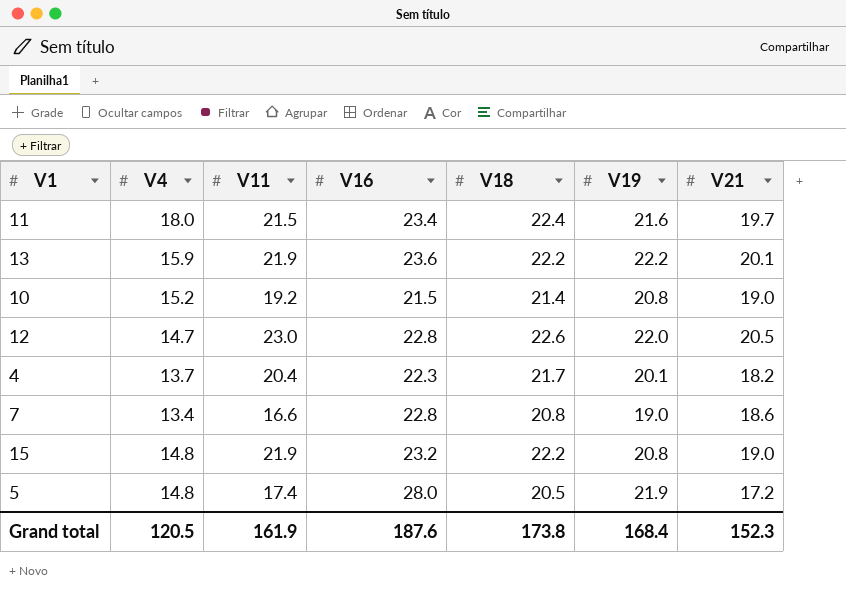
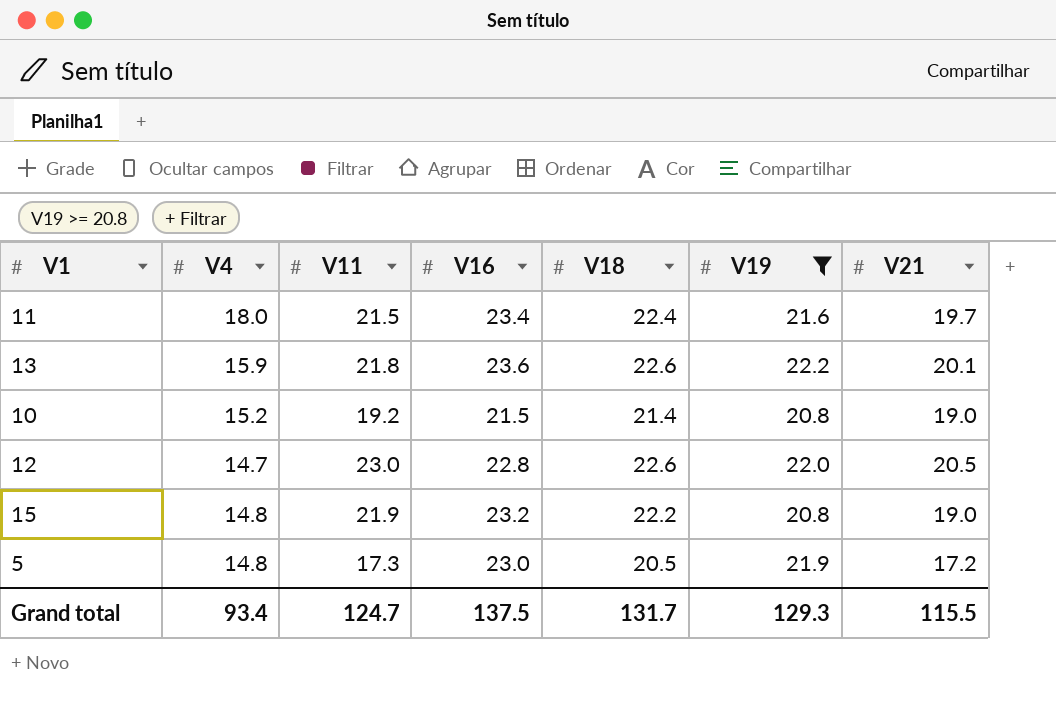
filter: none -> V19 >= 20.8
13 | V11: 21.9 -> 21.8
13 | V18: 22.2 -> 22.6
5 | V11: 17.4 -> 17.3
5 | V16: 28.0 -> 23.0
Grand total | V4: 120.5 -> 93.4
Grand total | V11: 161.9 -> 124.7
Grand total | V16: 187.6 -> 137.5
Grand total | V18: 173.8 -> 131.7
Grand total | V19: 168.4 -> 129.3
Grand total | V21: 152.3 -> 115.5

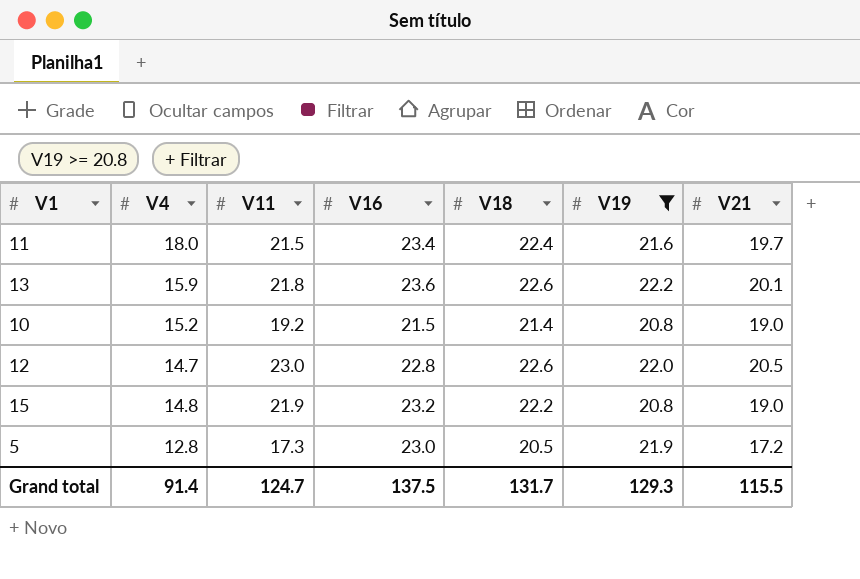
5 | V4: 14.8 -> 12.8
Grand total | V4: 93.4 -> 91.4

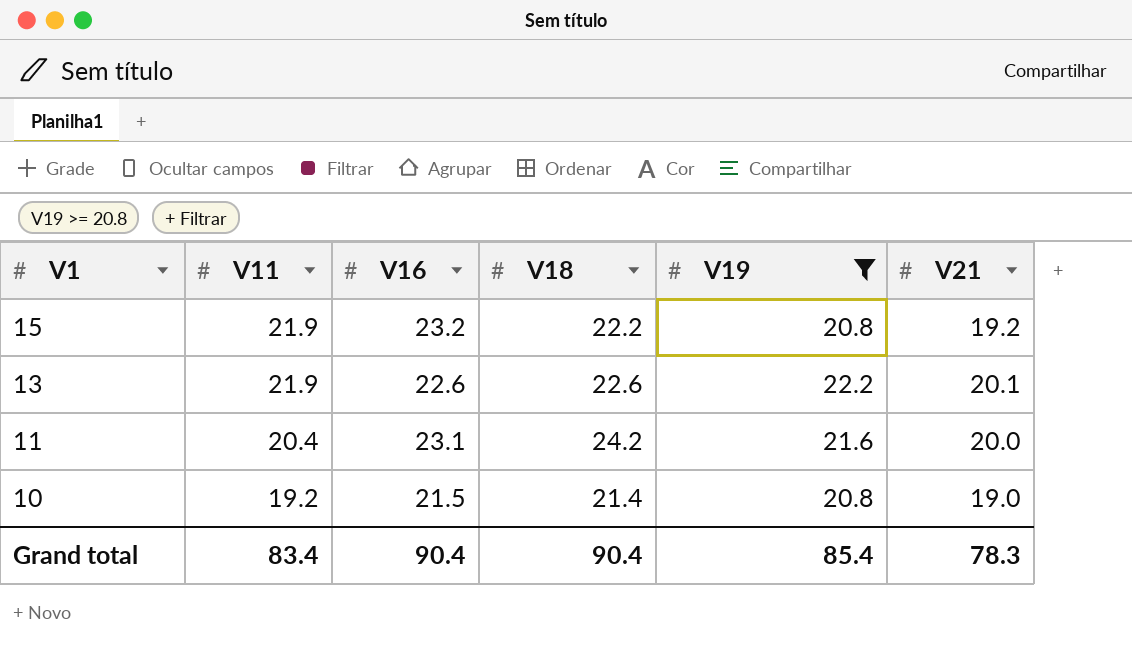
row order: none -> V1 descending
column V4 | position: 2 -> none
row 12: 14.7 | 23.0 | 22.8 | 22.6 | 22.0 | 20.5 -> none
row 5: 12.8 | 17.3 | 23.0 | 20.5 | 21.9 | 17.2 -> none
15 | V21: 19.0 -> 19.2
13 | V11: 21.8 -> 21.9
13 | V16: 23.6 -> 22.6
11 | V11: 21.5 -> 20.4
11 | V16: 23.4 -> 23.1
11 | V18: 22.4 -> 24.2
11 | V21: 19.7 -> 20.0
Grand total | V11: 124.7 -> 83.4
Grand total | V16: 137.5 -> 90.4
Grand total | V18: 131.7 -> 90.4
Grand total | V19: 129.3 -> 85.4
Grand total | V21: 115.5 -> 78.3

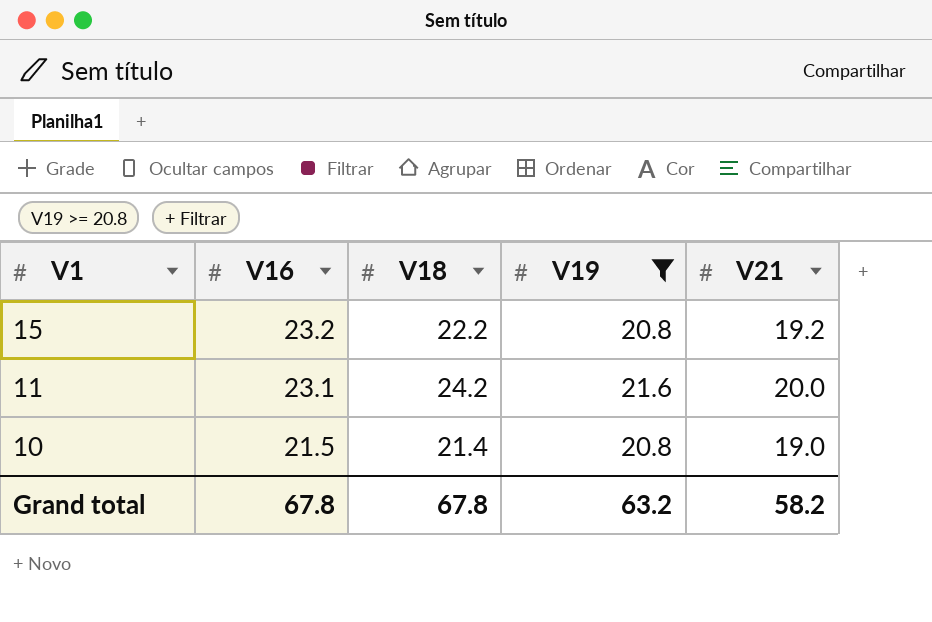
column V11 | position: 2 -> none
row 13: 21.9 | 22.6 | 22.6 | 22.2 | 20.1 -> none
Grand total | V16: 90.4 -> 67.8
Grand total | V18: 90.4 -> 67.8
Grand total | V19: 85.4 -> 63.2
Grand total | V21: 78.3 -> 58.2

